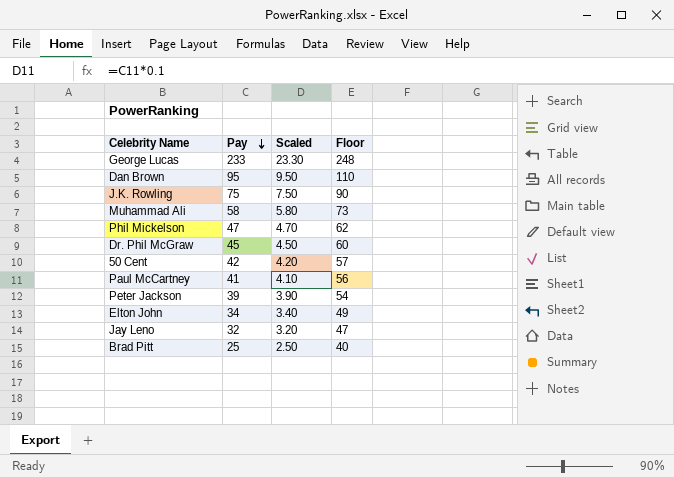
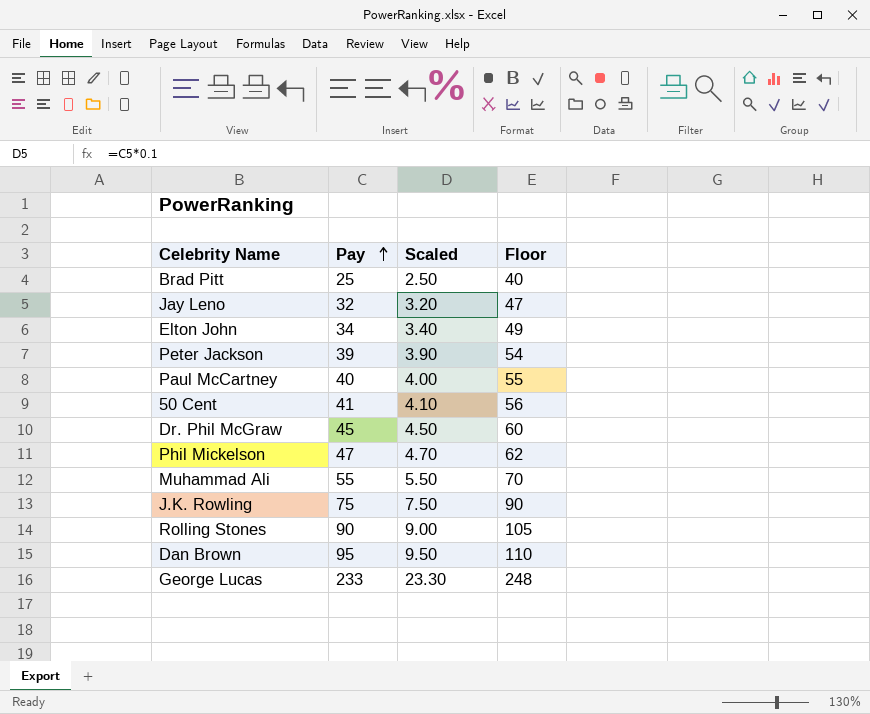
row order: Pay descending -> Pay ascending
Paul McCartney | Pay: 41 -> 40
Paul McCartney | Scaled: 4.10 -> 4.00
Paul McCartney | Floor: 56 -> 55
50 Cent | Pay: 42 -> 41
50 Cent | Scaled: 4.20 -> 4.10
50 Cent | Floor: 57 -> 56
Muhammad Ali | Pay: 58 -> 55
Muhammad Ali | Scaled: 5.80 -> 5.50
Muhammad Ali | Floor: 73 -> 70
row Rolling Stones: none -> 90 | 9.00 | 105

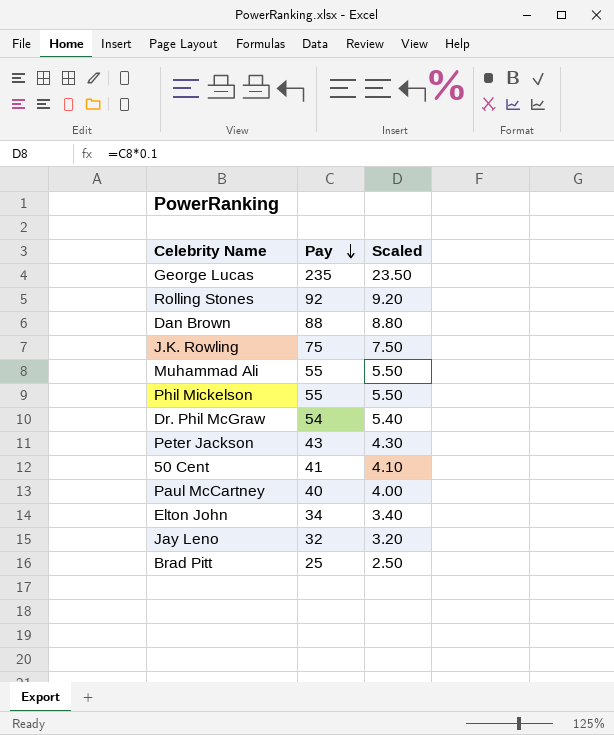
row order: Pay ascending -> Pay descending
column Floor | formula: [Pay] + 15 -> none
George Lucas | Pay: 233 -> 235
George Lucas | Scaled: 23.30 -> 23.50
Rolling Stones | Pay: 90 -> 92
Rolling Stones | Scaled: 9.00 -> 9.20
Dan Brown | Pay: 95 -> 88
Dan Brown | Scaled: 9.50 -> 8.80
Phil Mickelson | Pay: 47 -> 55
Phil Mickelson | Scaled: 4.70 -> 5.50
Dr. Phil McGraw | Pay: 45 -> 54
Dr. Phil McGraw | Scaled: 4.50 -> 5.40
Peter Jackson | Pay: 39 -> 43
Peter Jackson | Scaled: 3.90 -> 4.30

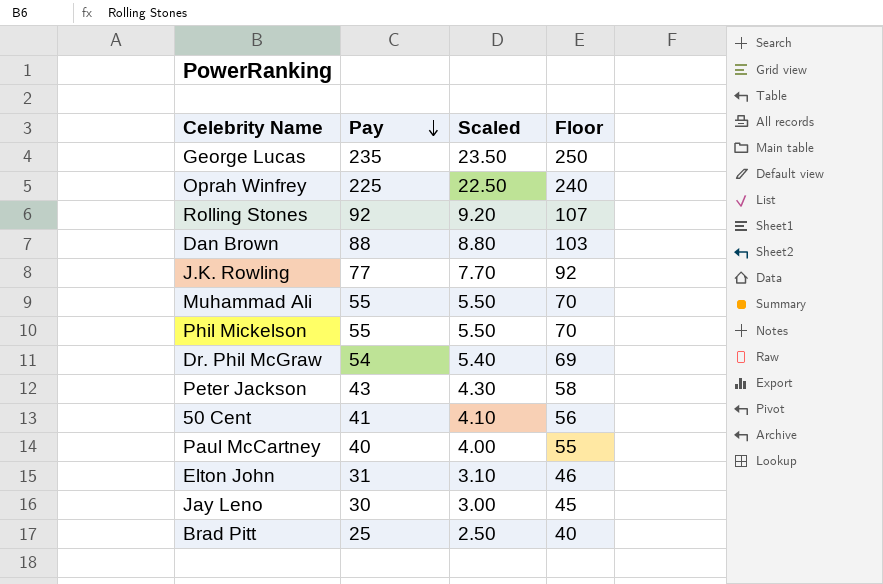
column Floor | formula: none -> [Pay] + 15
row Oprah Winfrey: none -> 225 | 22.50 | 240
J.K. Rowling | Pay: 75 -> 77
J.K. Rowling | Scaled: 7.50 -> 7.70
Elton John | Pay: 34 -> 31
Elton John | Scaled: 3.40 -> 3.10
Jay Leno | Pay: 32 -> 30
Jay Leno | Scaled: 3.20 -> 3.00

